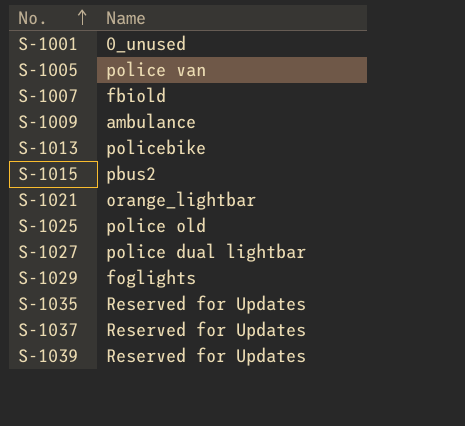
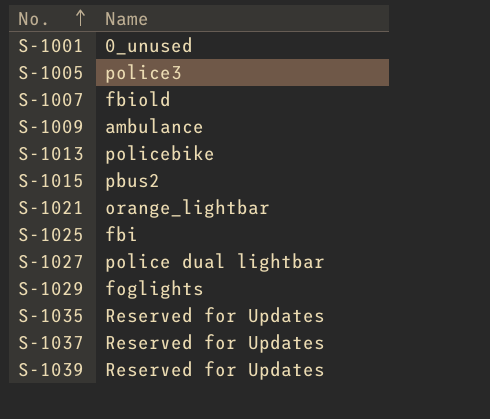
S-1005 | Name: police van -> police3
S-1025 | Name: police old -> fbi

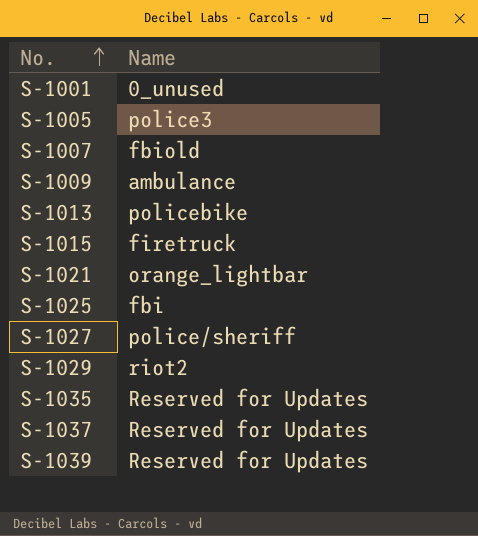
S-1015 | Name: pbus2 -> firetruck
S-1027 | Name: police dual lightbar -> police/sheriff
S-1029 | Name: foglights -> riot2

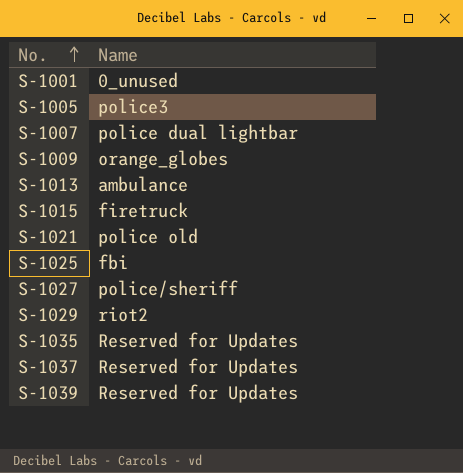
S-1007 | Name: fbiold -> police dual lightbar
S-1009 | Name: ambulance -> orange_globes
S-1013 | Name: policebike -> ambulance
S-1021 | Name: orange_lightbar -> police old

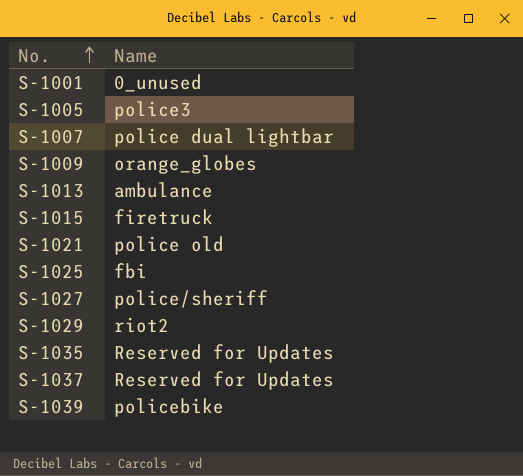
S-1039 | Name: Reserved for Updates -> policebike

